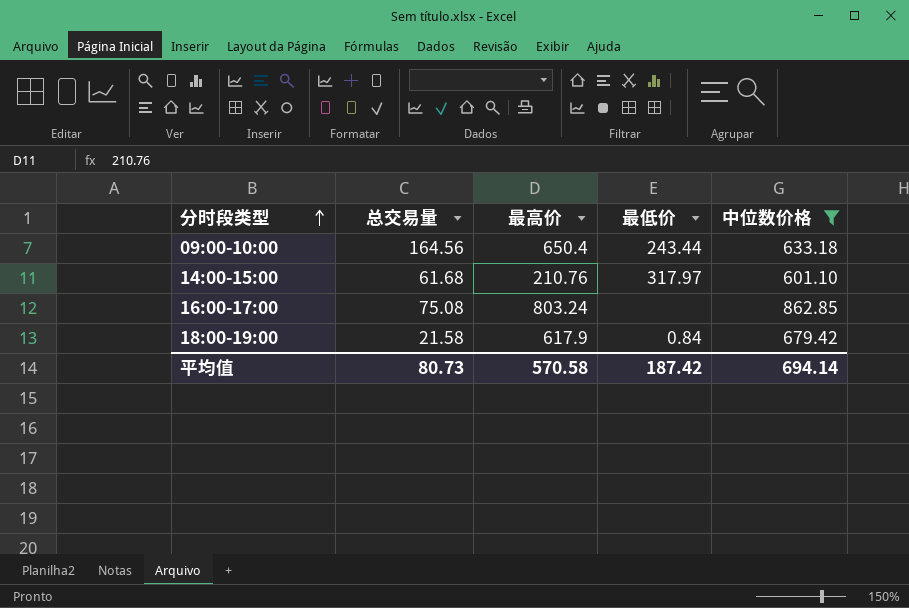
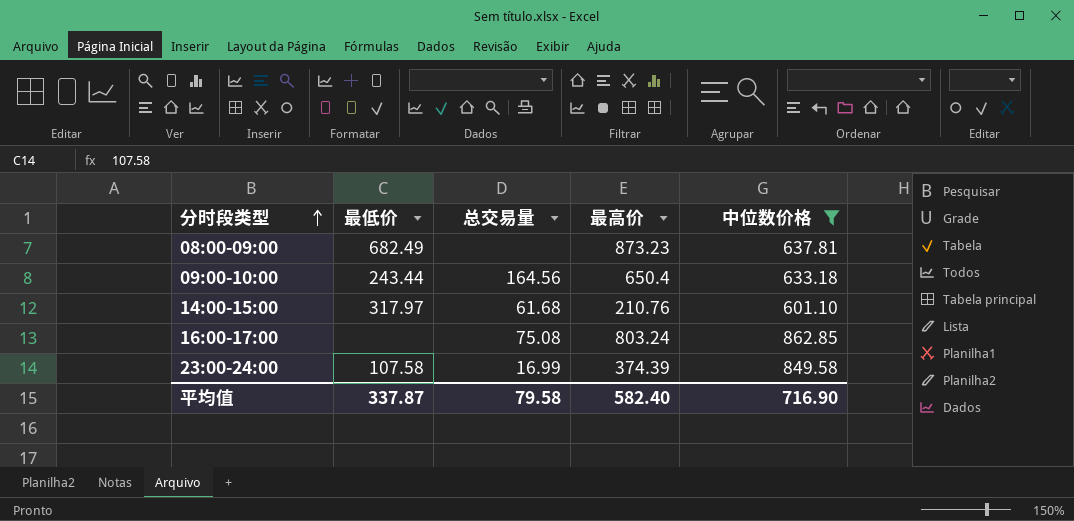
column 最低价 | position: 4 -> 2
row 18:00-19:00: 21.58 | 617.9 | 0.84 | 679.42 -> none
row 08:00-09:00: none -> 682.49 | none | 873.23 | 637.81
row 23:00-24:00: none -> 107.58 | 16.99 | 374.39 | 849.58
平均值 | 最低价: 187.42 -> 337.87
平均值 | 总交易量: 80.73 -> 79.58
平均值 | 最高价: 570.58 -> 582.40
平均值 | 中位数价格: 694.14 -> 716.90

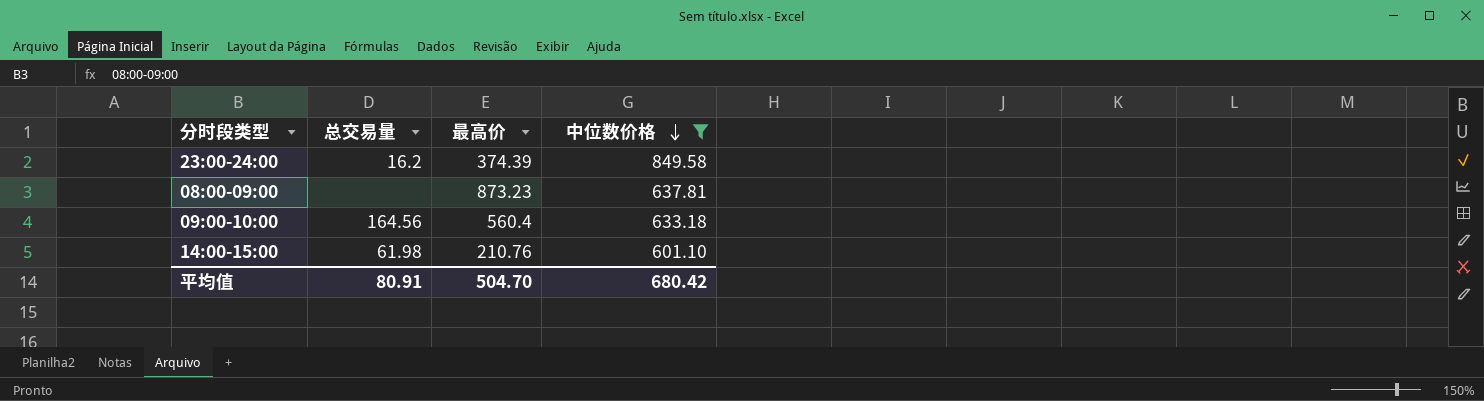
row order: 分时段类型 ascending -> 中位数价格 descending
column 最低价 | position: 2 -> none
row 16:00-17:00: none | 75.08 | 803.24 | 862.85 -> none
23:00-24:00 | 总交易量: 16.99 -> 16.2
09:00-10:00 | 最高价: 650.4 -> 560.4
14:00-15:00 | 总交易量: 61.68 -> 61.98
平均值 | 总交易量: 79.58 -> 80.91
平均值 | 最高价: 582.40 -> 504.70
平均值 | 中位数价格: 716.90 -> 680.42

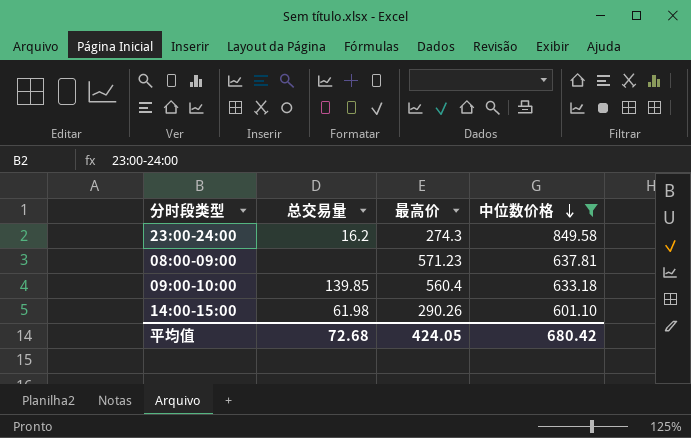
23:00-24:00 | 最高价: 374.39 -> 274.3
08:00-09:00 | 最高价: 873.23 -> 571.23
09:00-10:00 | 总交易量: 164.56 -> 139.85
14:00-15:00 | 最高价: 210.76 -> 290.26
平均值 | 总交易量: 80.91 -> 72.68
平均值 | 最高价: 504.70 -> 424.05

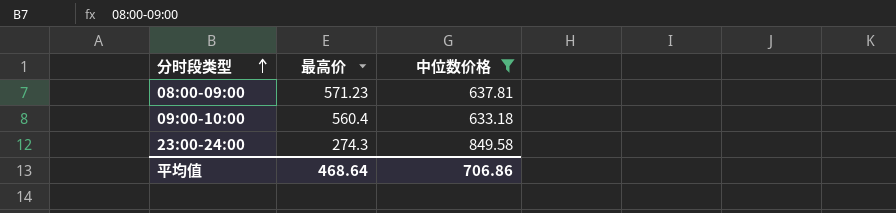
row order: 中位数价格 descending -> 分时段类型 ascending
column 总交易量 | position: 2 -> none
row 14:00-15:00: 61.98 | 290.26 | 601.10 -> none
平均值 | 最高价: 424.05 -> 468.64
平均值 | 中位数价格: 680.42 -> 706.86

